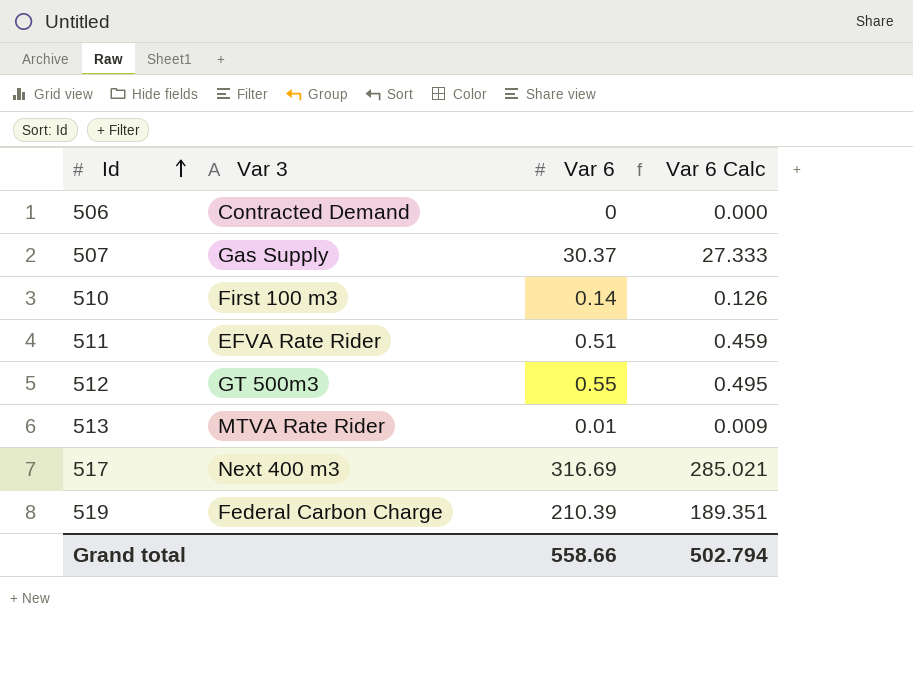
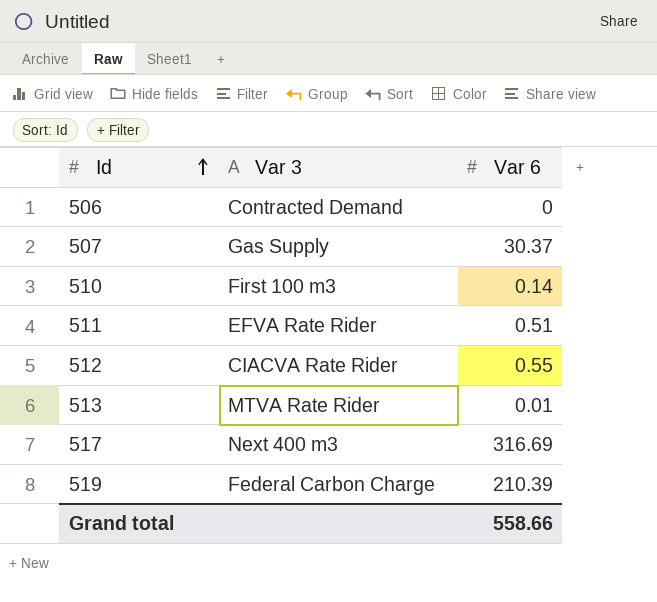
column Var 6 Calc | formula: [Var 6] * 0.9 -> none
512 | Var 3: GT 500m3 -> CIACVA Rate Rider

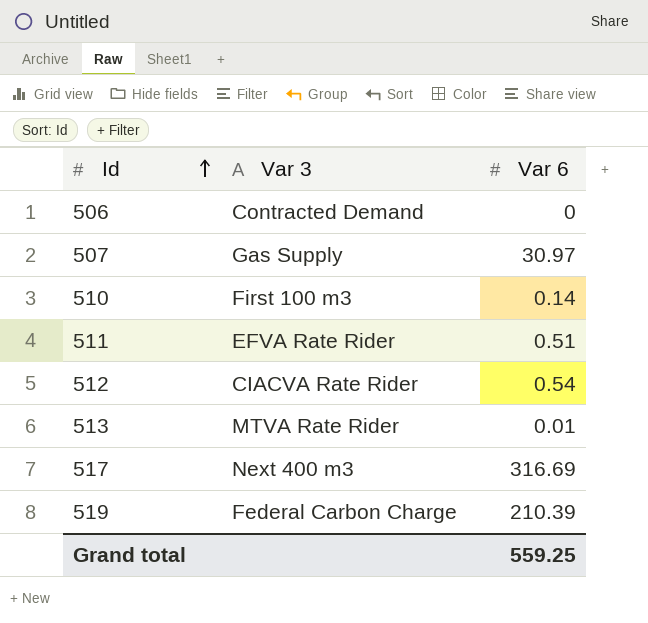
507 | Var 6: 30.37 -> 30.97
512 | Var 6: 0.55 -> 0.54
Grand total | Var 6: 558.66 -> 559.25

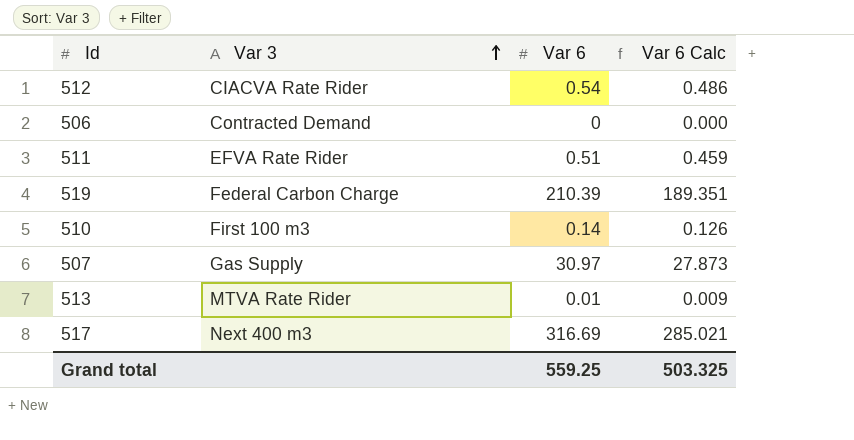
row order: Id ascending -> Var 3 ascending
column Var 6 Calc | formula: none -> [Var 6] * 0.9

